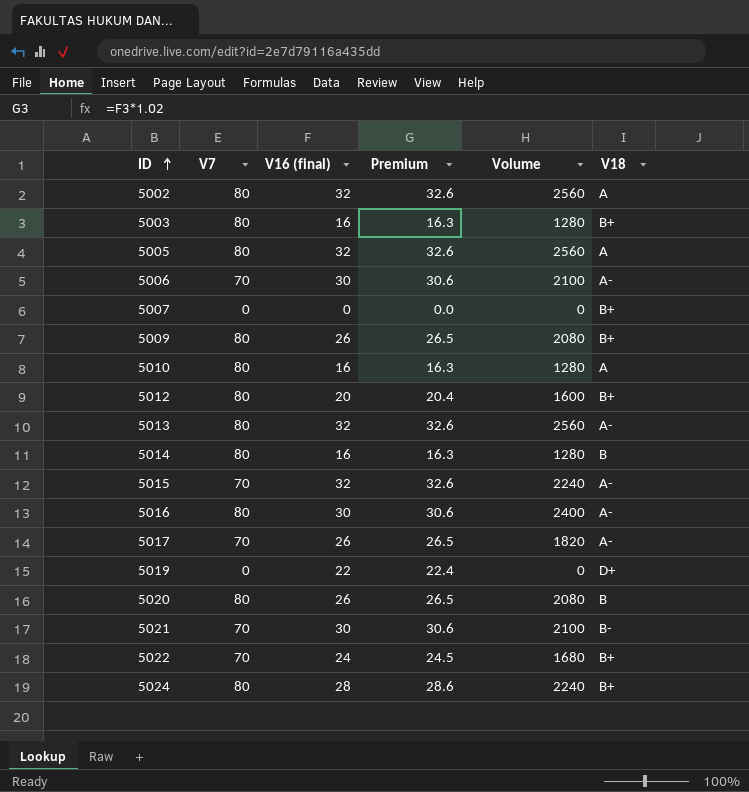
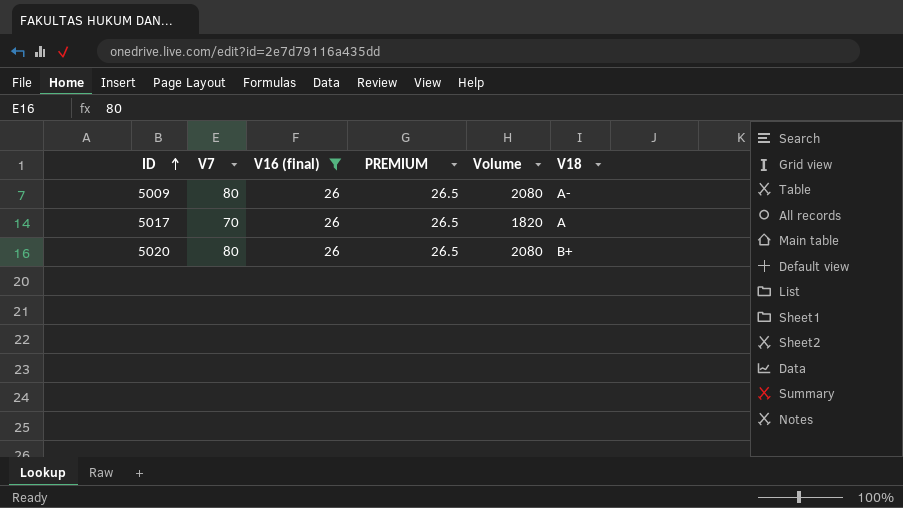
filter: none -> V16 (final) = 26
column name: Premium -> PREMIUM
5009 | V18: B+ -> A-
5017 | V18: A- -> A
5020 | V18: B -> B+

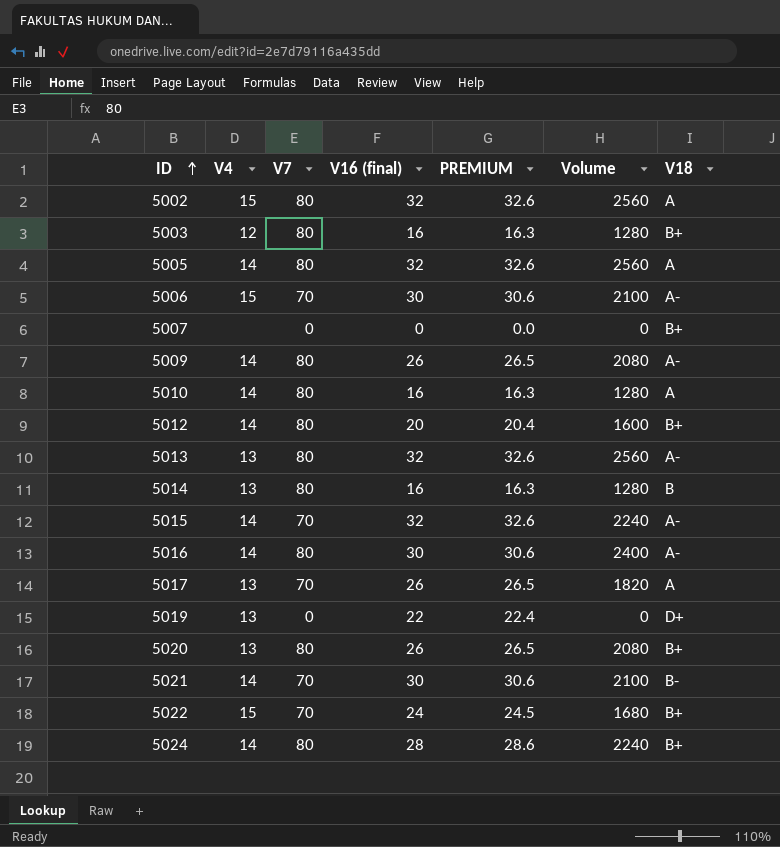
filter: V16 (final) = 26 -> none
column V4 | position: none -> 2

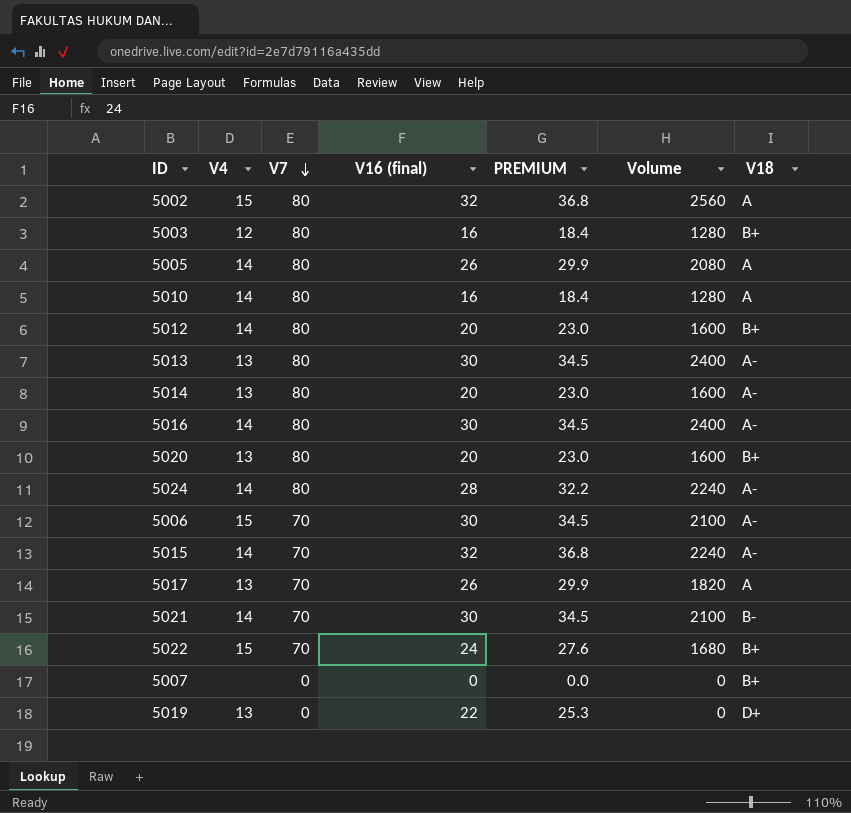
row order: ID ascending -> V7 descending
column PREMIUM | formula: [V16 (final)] * 1.02 -> [V16 (final)] * 1.15
row 5009: 14 | 80 | 26 | 26.5 | 2080 | A- -> none
5005 | V16 (final): 32 -> 26
5005 | Volume: 2560 -> 2080
5013 | V16 (final): 32 -> 30
5013 | Volume: 2560 -> 2400
5014 | V16 (final): 16 -> 20
5014 | Volume: 1280 -> 1600
5014 | V18: B -> A-
5020 | V16 (final): 26 -> 20
5020 | Volume: 2080 -> 1600
5024 | V18: B+ -> A-

